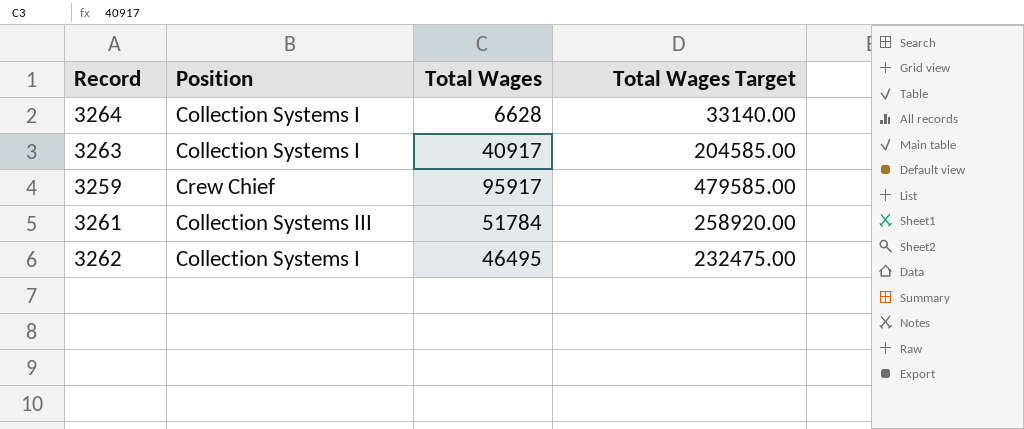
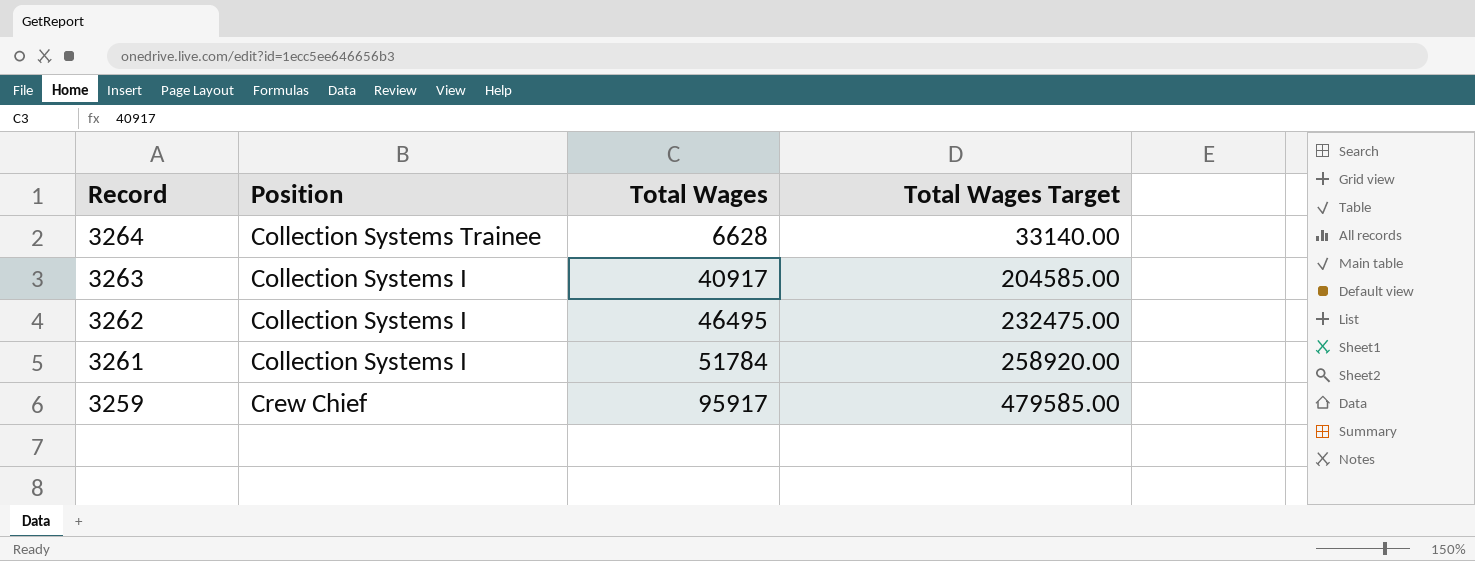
row order: none -> Record descending
3264 | Position: Collection Systems I -> Collection Systems Trainee
3261 | Position: Collection Systems III -> Collection Systems I

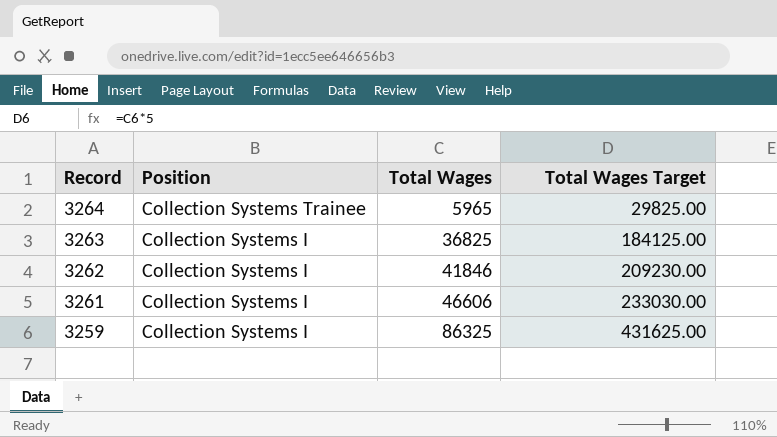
3264 | Total Wages: 6628 -> 5965
3264 | Total Wages Target: 33140.00 -> 29825.00
3263 | Total Wages: 40917 -> 36825
3263 | Total Wages Target: 204585.00 -> 184125.00
3262 | Total Wages: 46495 -> 41846
3262 | Total Wages Target: 232475.00 -> 209230.00
3261 | Total Wages: 51784 -> 46606
3261 | Total Wages Target: 258920.00 -> 233030.00
3259 | Position: Crew Chief -> Collection Systems I
3259 | Total Wages: 95917 -> 86325
3259 | Total Wages Target: 479585.00 -> 431625.00

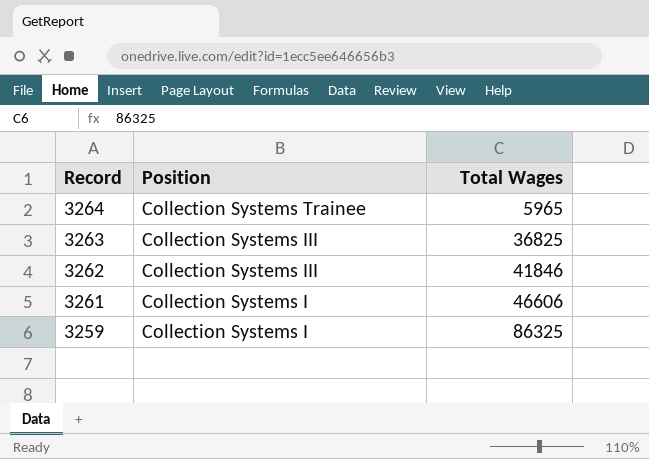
column Total Wages Target | formula: [Total Wages] * 5 -> none
3263 | Position: Collection Systems I -> Collection Systems III
3262 | Position: Collection Systems I -> Collection Systems III

